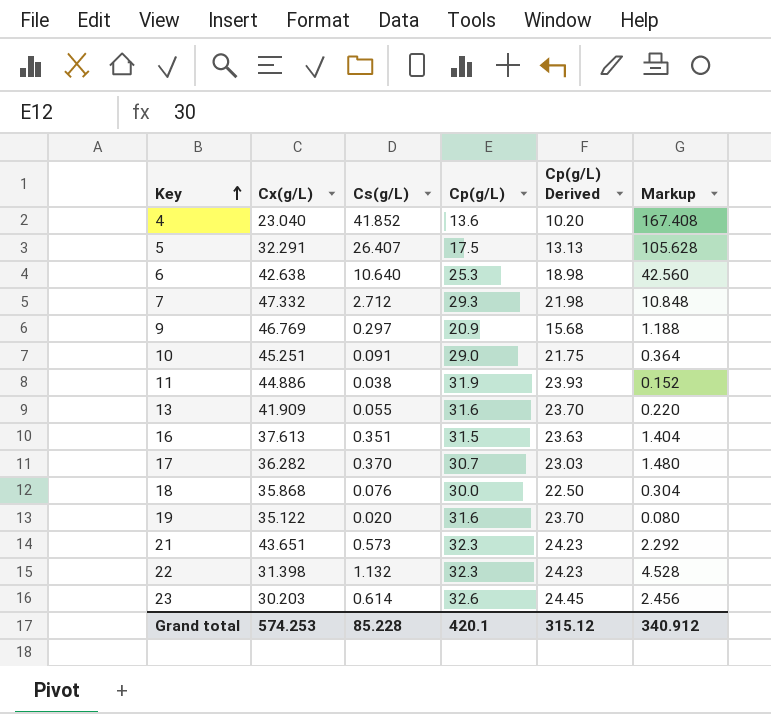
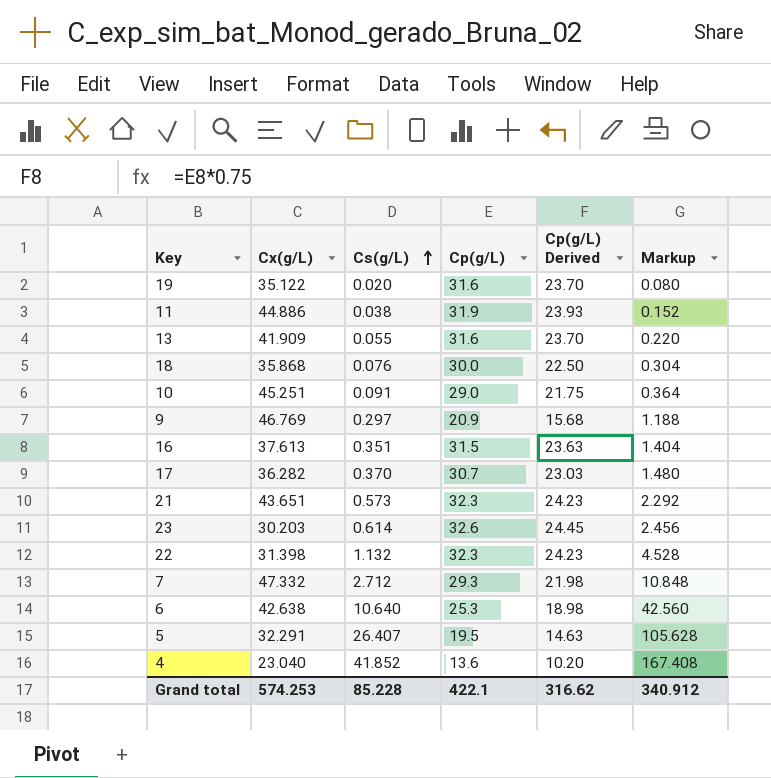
row order: Key ascending -> Cs(g/L) ascending
5 | Cp(g/L): 17.5 -> 19.5
5 | Cp(g/L) Derived: 13.13 -> 14.63
Grand total | Cp(g/L): 420.1 -> 422.1
Grand total | Cp(g/L) Derived: 315.12 -> 316.62

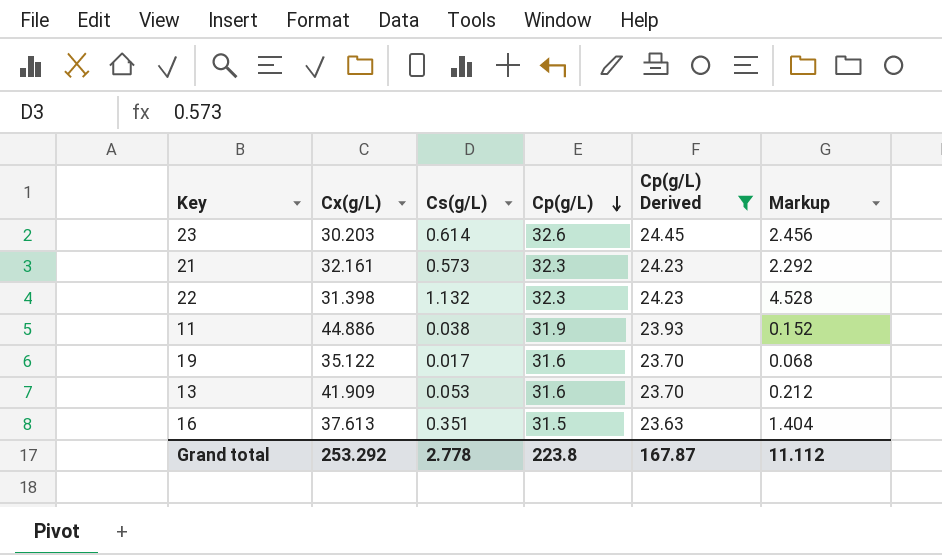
filter: none -> Cp(g/L) Derived >= 23.63
row order: Cs(g/L) ascending -> Cp(g/L) descending
21 | Cx(g/L): 43.651 -> 32.161
19 | Cs(g/L): 0.020 -> 0.017
19 | Markup: 0.080 -> 0.068
13 | Cs(g/L): 0.055 -> 0.053
13 | Markup: 0.220 -> 0.212
Grand total | Cx(g/L): 574.253 -> 253.292
Grand total | Cs(g/L): 85.228 -> 2.778
Grand total | Cp(g/L): 422.1 -> 223.8
Grand total | Cp(g/L) Derived: 316.62 -> 167.87
Grand total | Markup: 340.912 -> 11.112

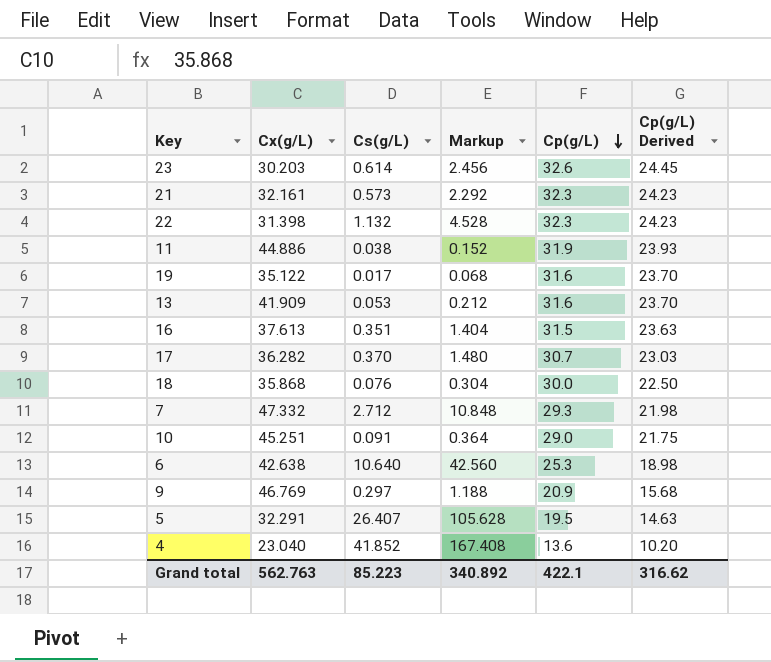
filter: Cp(g/L) Derived >= 23.63 -> none
column Markup | position: 6 -> 4
Grand total | Cx(g/L): 253.292 -> 562.763
Grand total | Cs(g/L): 2.778 -> 85.223
Grand total | Markup: 11.112 -> 340.892
Grand total | Cp(g/L): 223.8 -> 422.1
Grand total | Cp(g/L) Derived: 167.87 -> 316.62

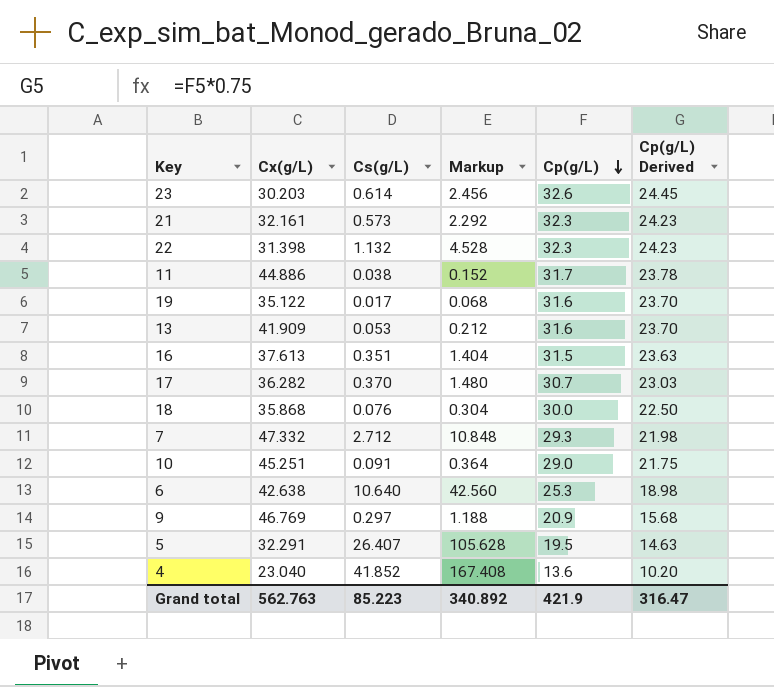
11 | Cp(g/L): 31.9 -> 31.7
11 | Cp(g/L) Derived: 23.93 -> 23.78
Grand total | Cp(g/L): 422.1 -> 421.9
Grand total | Cp(g/L) Derived: 316.62 -> 316.47

